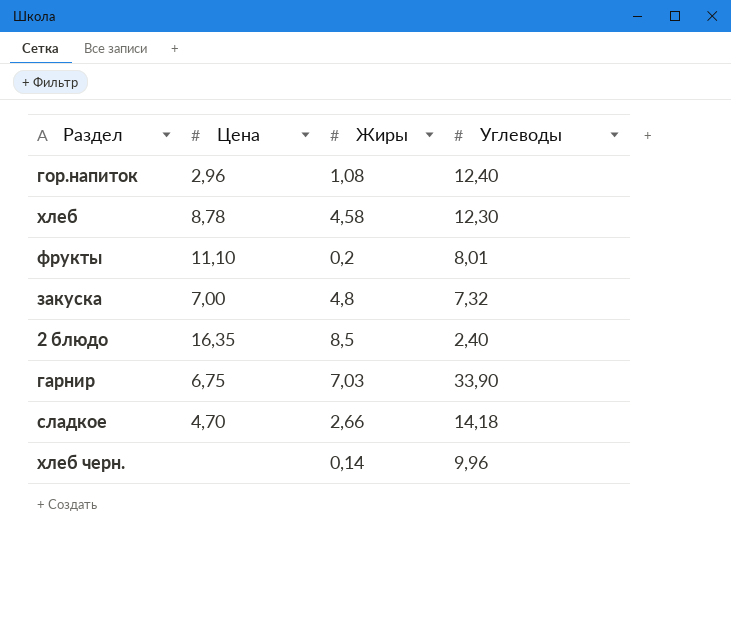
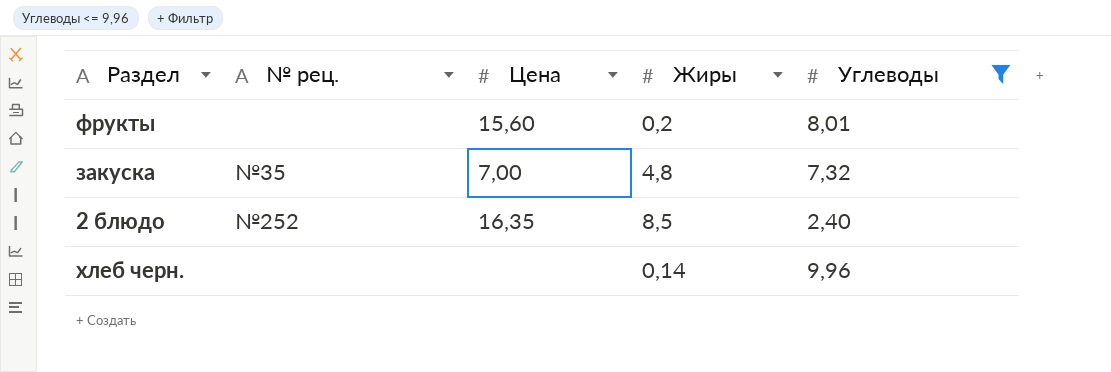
filter: none -> Углеводы <= 9,96
column № рец. | position: none -> 2
фрукты | Цена: 11,10 -> 15,60

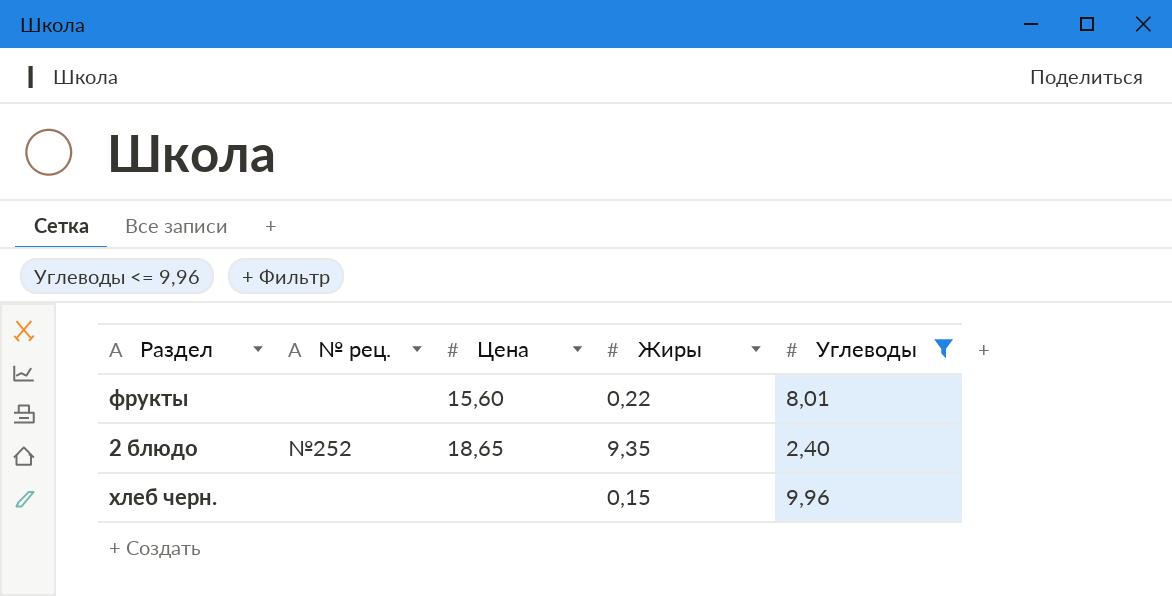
row закуска: №35 | 7,00 | 4,8 | 7,32 -> none
фрукты | Жиры: 0,2 -> 0,22
2 блюдо | Цена: 16,35 -> 18,65
2 блюдо | Жиры: 8,5 -> 9,35
хлеб черн. | Жиры: 0,14 -> 0,15

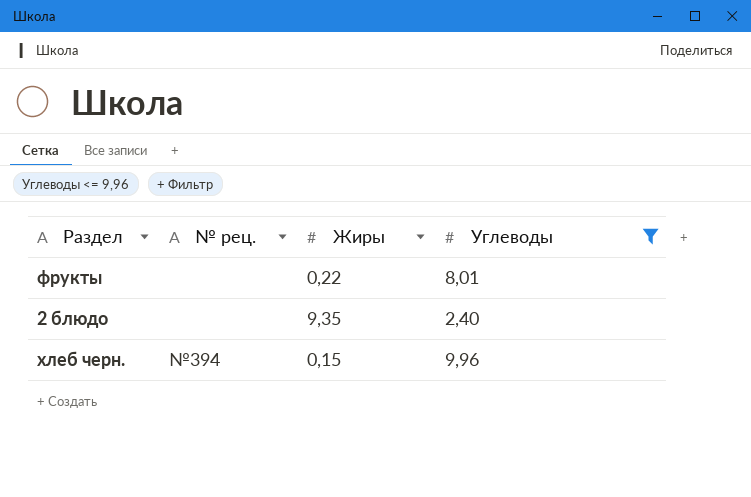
column Цена | position: 3 -> none
2 блюдо | № рец.: №252 -> none
хлеб черн. | № рец.: none -> №394

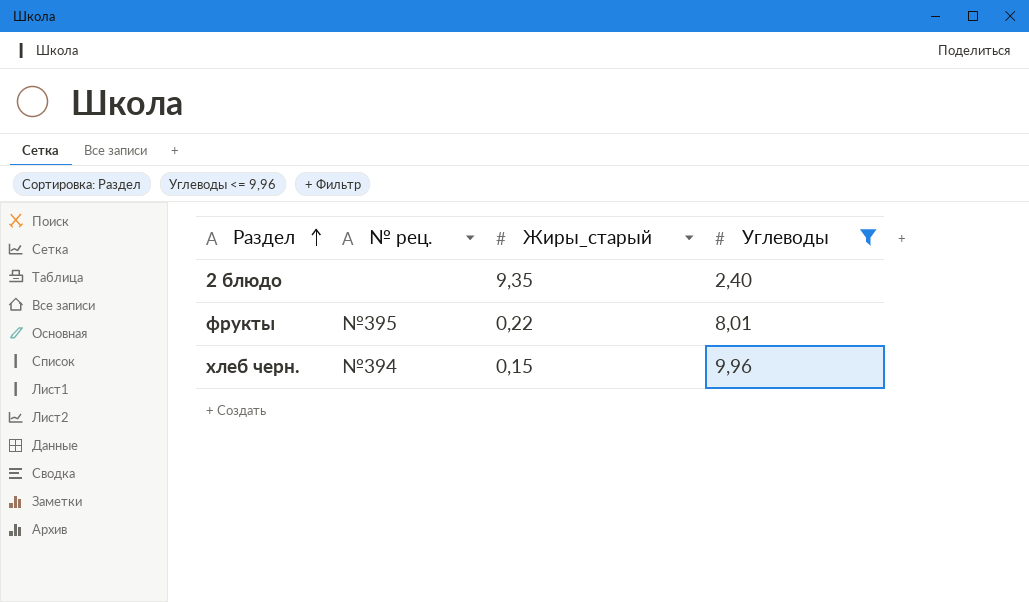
row order: none -> Раздел ascending
column name: Жиры -> Жиры_старый
фрукты | № рец.: none -> №395

